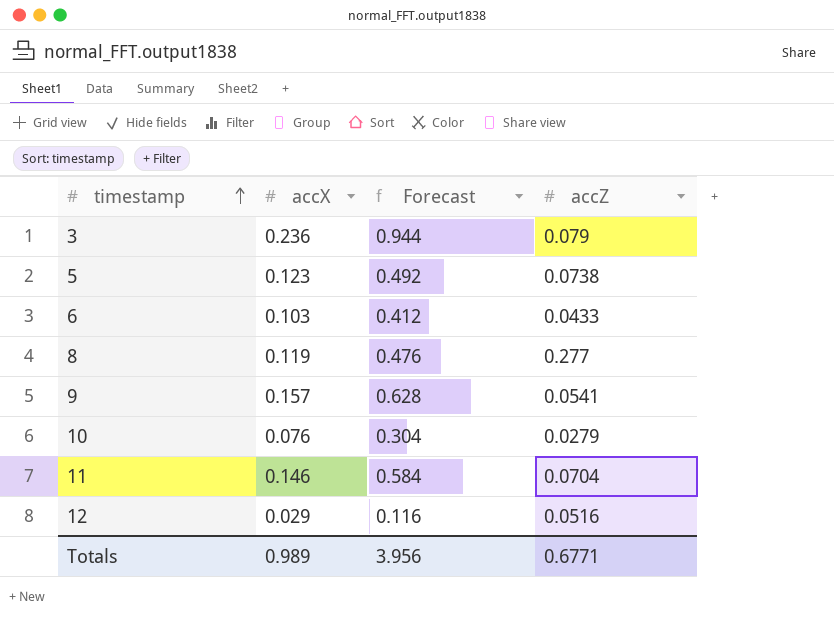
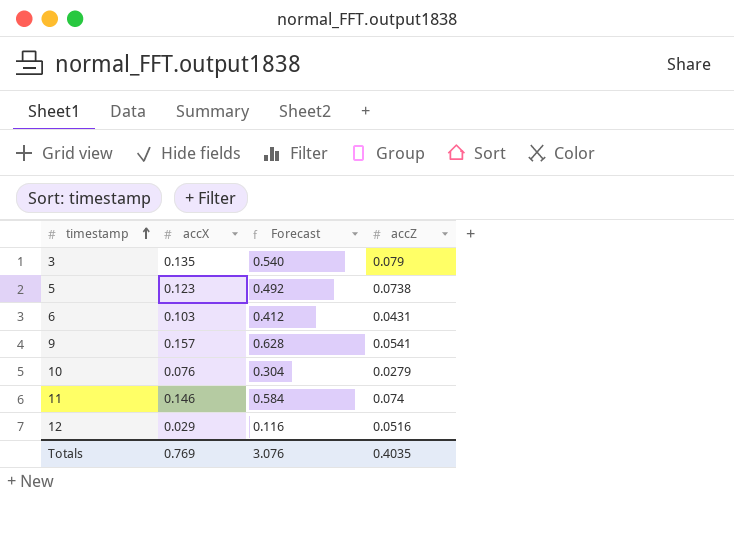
row 8: 0.119 | 0.476 | 0.277 -> none
3 | accX: 0.236 -> 0.135
3 | Forecast: 0.944 -> 0.540
6 | accZ: 0.0433 -> 0.0431
11 | accZ: 0.0704 -> 0.074
Totals | accX: 0.989 -> 0.769
Totals | Forecast: 3.956 -> 3.076
Totals | accZ: 0.6771 -> 0.4035

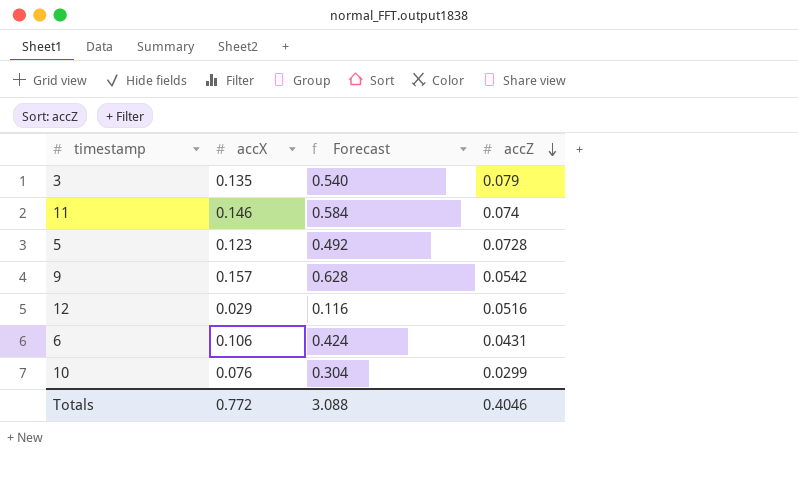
row order: timestamp ascending -> accZ descending
5 | accZ: 0.0738 -> 0.0728
9 | accZ: 0.0541 -> 0.0542
6 | accX: 0.103 -> 0.106
6 | Forecast: 0.412 -> 0.424
10 | accZ: 0.0279 -> 0.0299
Totals | accX: 0.769 -> 0.772
Totals | Forecast: 3.076 -> 3.088
Totals | accZ: 0.4035 -> 0.4046

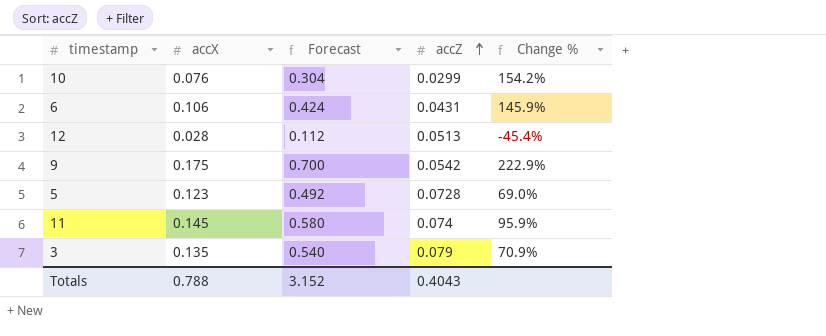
row order: accZ descending -> accZ ascending
column Change % | formula: none -> ([accX] - [accZ]) / [accZ]
12 | accX: 0.029 -> 0.028
12 | Forecast: 0.116 -> 0.112
12 | accZ: 0.0516 -> 0.0513
9 | accX: 0.157 -> 0.175
9 | Forecast: 0.628 -> 0.700
11 | accX: 0.146 -> 0.145
11 | Forecast: 0.584 -> 0.580
Totals | accX: 0.772 -> 0.788
Totals | Forecast: 3.088 -> 3.152
Totals | accZ: 0.4046 -> 0.4043

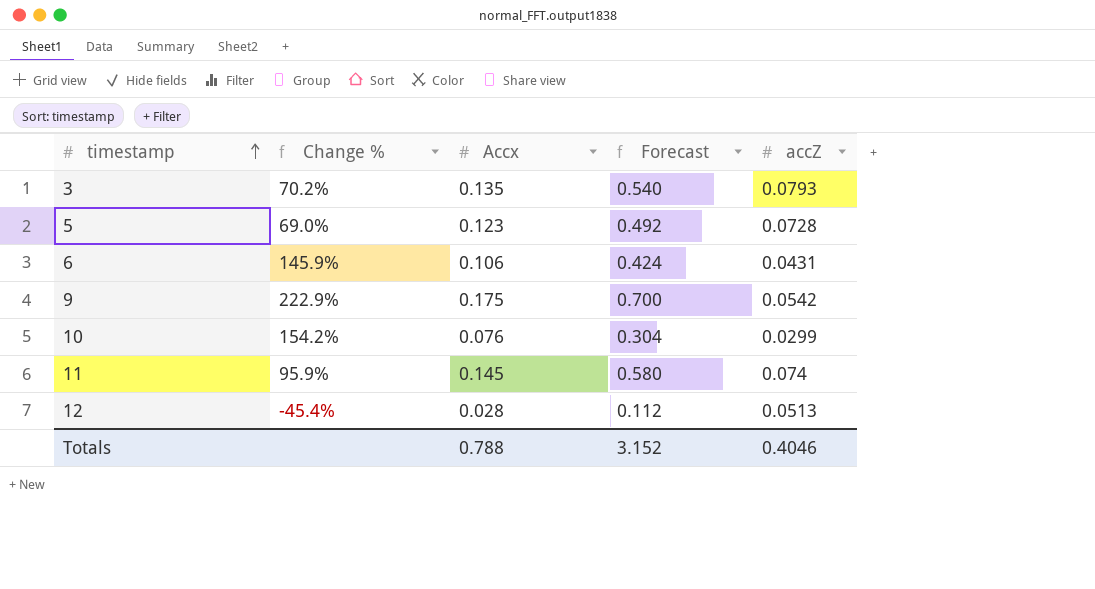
row order: accZ ascending -> timestamp ascending
column Change % | position: 5 -> 2
column name: accX -> Accx
3 | Change %: 70.9% -> 70.2%
3 | accZ: 0.079 -> 0.0793
Totals | accZ: 0.4043 -> 0.4046

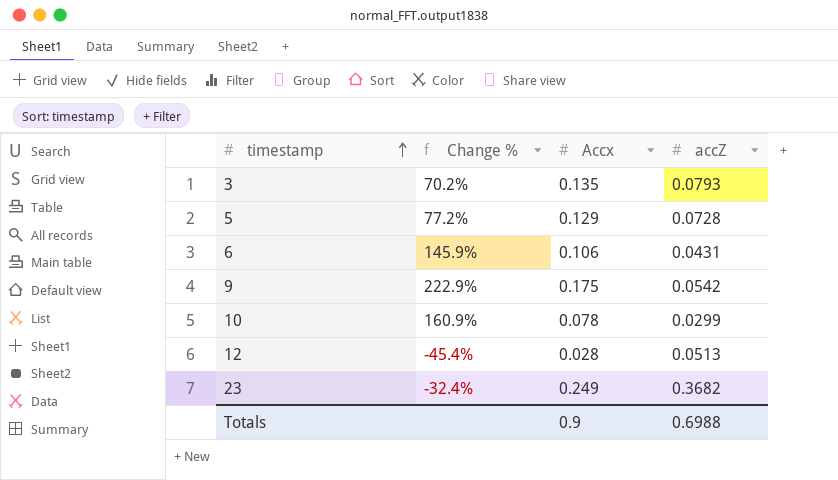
column Forecast | formula: [Accx] * 4 -> none
row 11: 95.9% | 0.145 | 0.580 | 0.074 -> none
5 | Change %: 69.0% -> 77.2%
5 | Accx: 0.123 -> 0.129
10 | Change %: 154.2% -> 160.9%
10 | Accx: 0.076 -> 0.078
row 23: none -> -32.4% | 0.249 | 0.3682
Totals | Accx: 0.788 -> 0.9
Totals | accZ: 0.4046 -> 0.6988

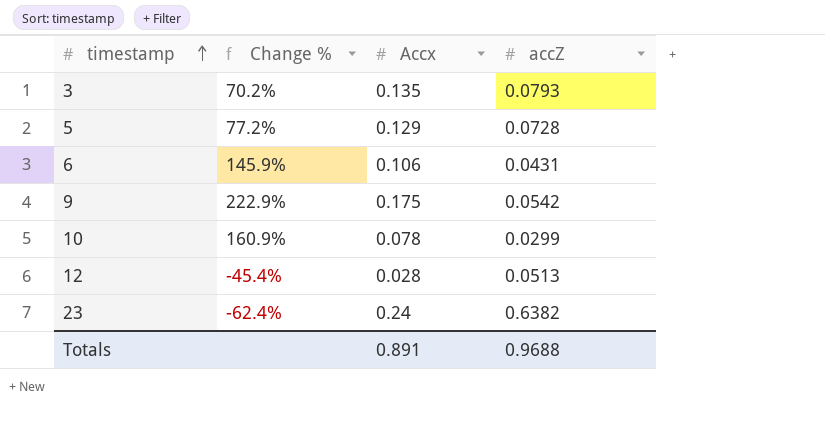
23 | Change %: -32.4% -> -62.4%
23 | Accx: 0.249 -> 0.24
23 | accZ: 0.3682 -> 0.6382
Totals | Accx: 0.9 -> 0.891
Totals | accZ: 0.6988 -> 0.9688

